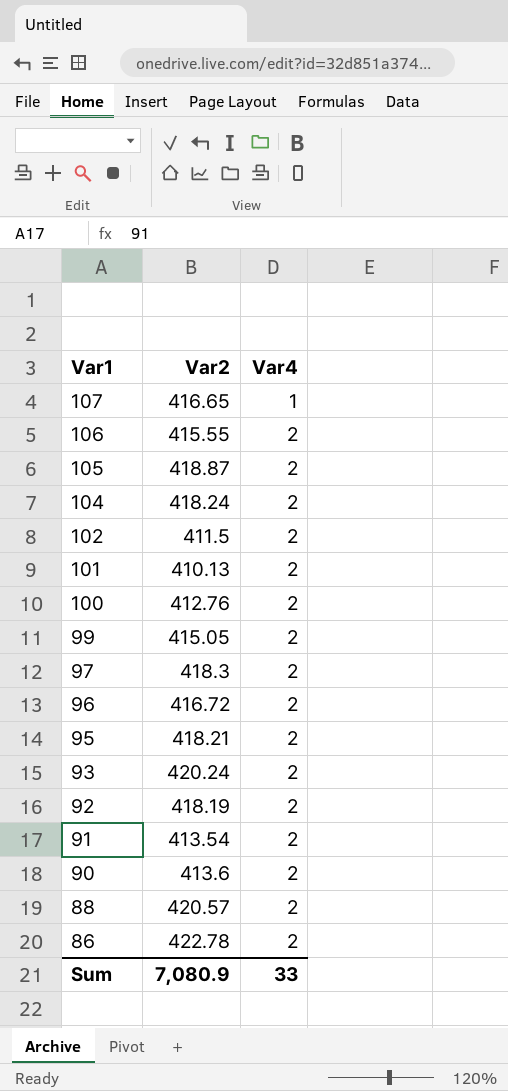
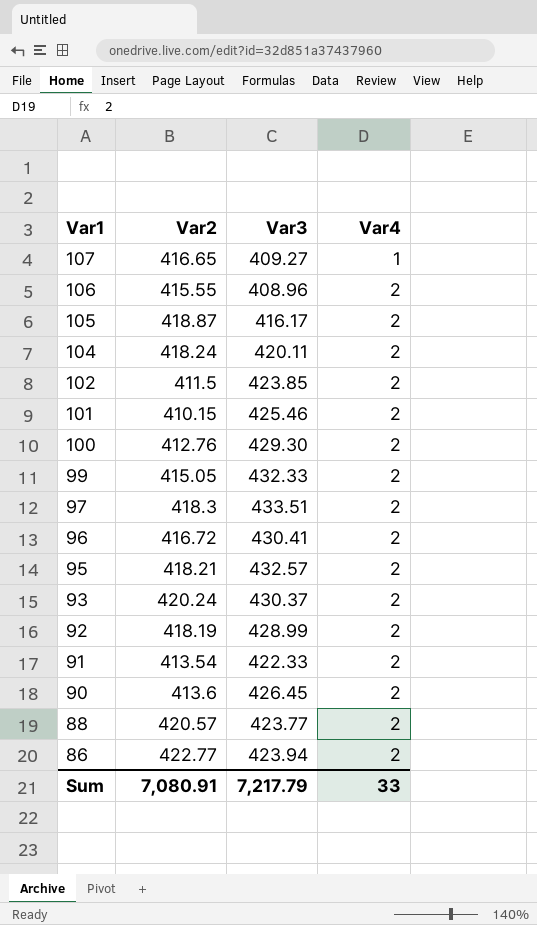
column Var3 | position: none -> 3
101 | Var2: 410.13 -> 410.15
86 | Var2: 422.78 -> 422.77
Sum | Var2: 7,080.9 -> 7,080.91

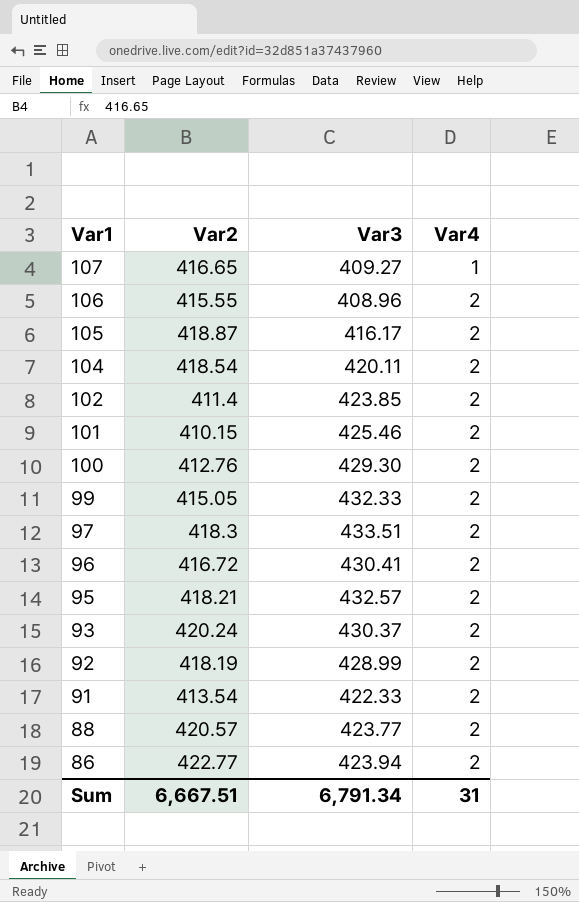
row 90: 413.6 | 426.45 | 2 -> none
104 | Var2: 418.24 -> 418.54
102 | Var2: 411.5 -> 411.4
Sum | Var2: 7,080.91 -> 6,667.51
Sum | Var3: 7,217.79 -> 6,791.34
Sum | Var4: 33 -> 31

